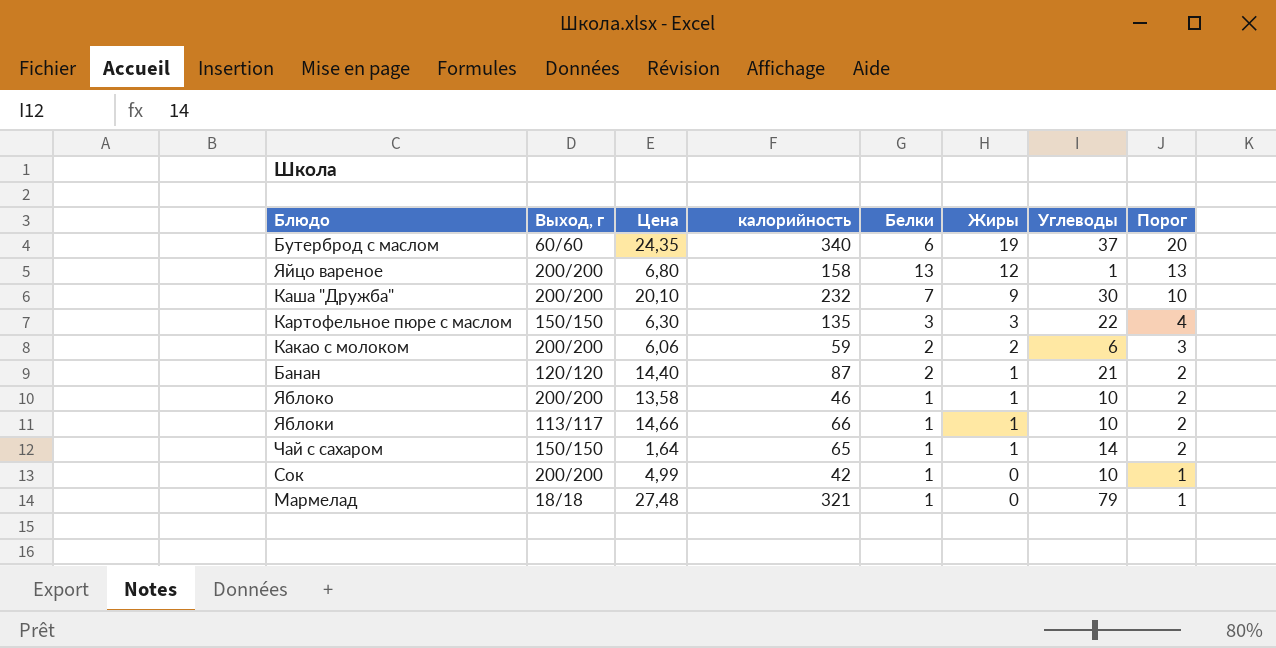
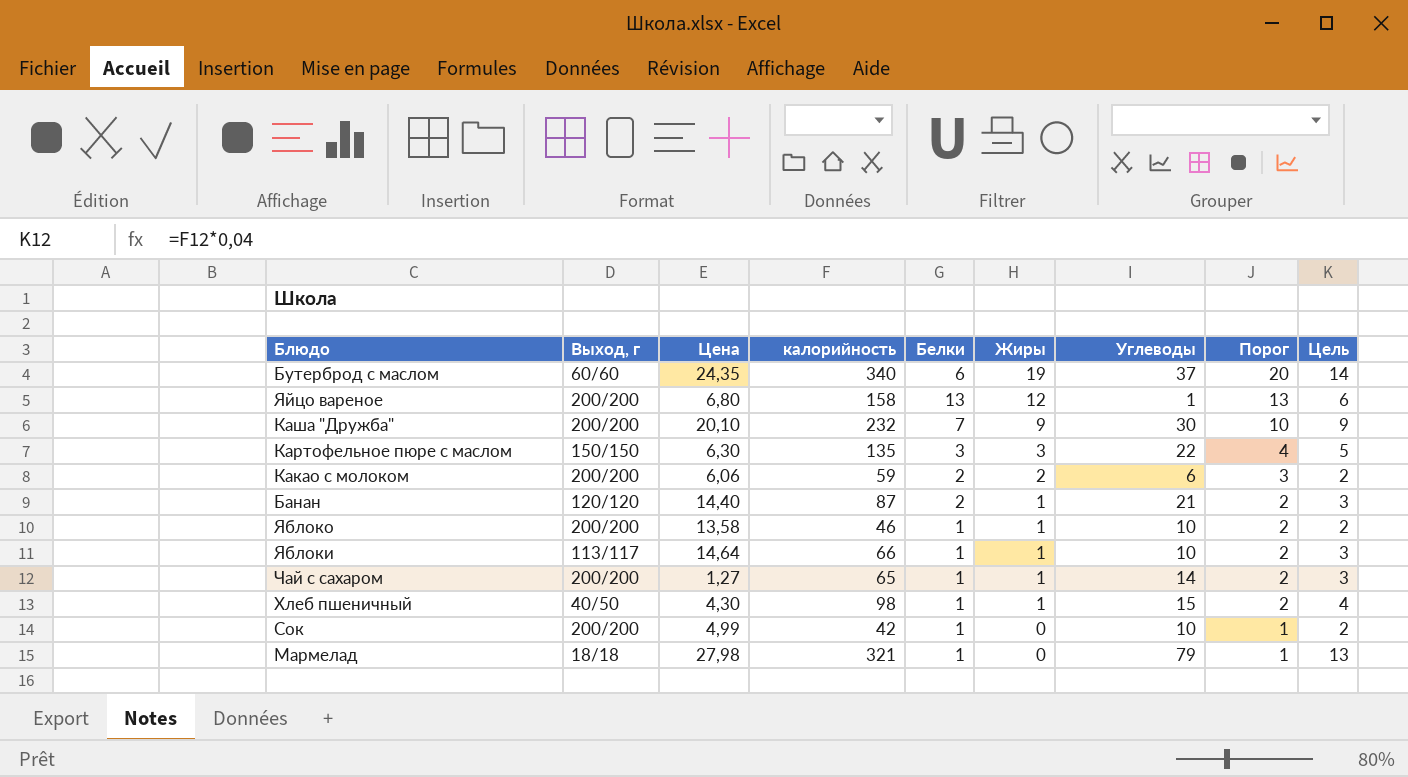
column Цель | formula: none -> [калорийность] * 0,04
Яблоки | Цена: 14,66 -> 14,64
Чай с сахаром | Выход, г: 150/150 -> 200/200
Чай с сахаром | Цена: 1,64 -> 1,27
row Хлеб пшеничный: none -> 40/50 | 4,30 | 98 | 1 | 1 | 15 | 2 | 4
Мармелад | Цена: 27,48 -> 27,98

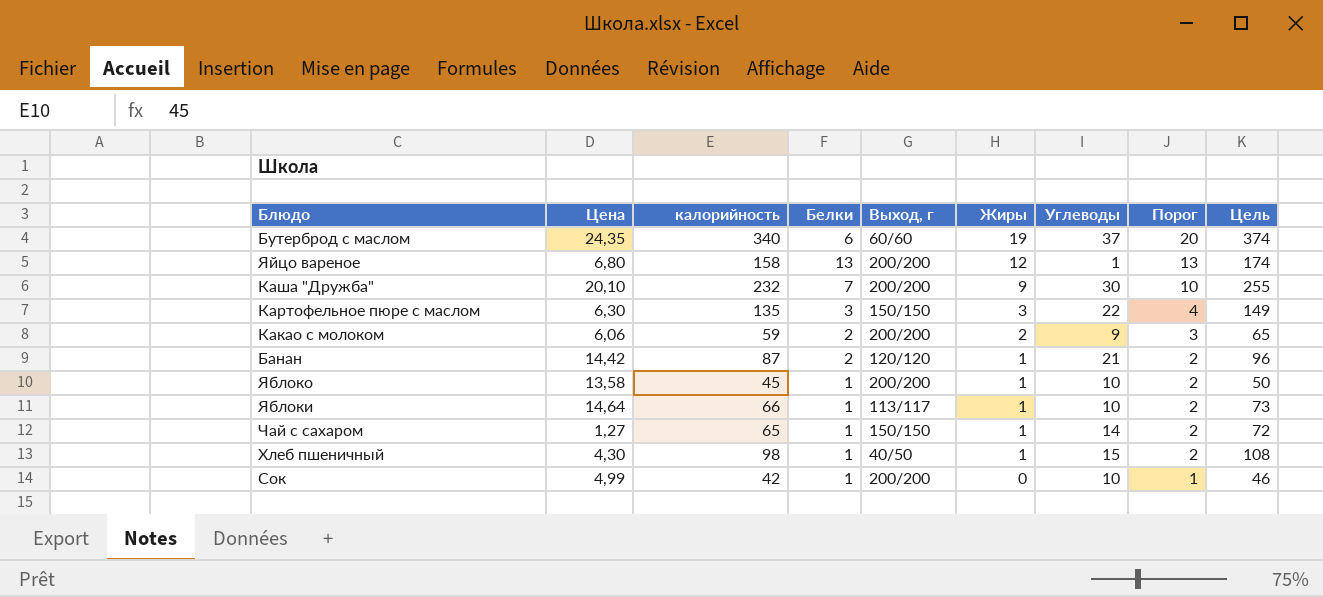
column Выход, г | position: 2 -> 5
column Цель | formula: [калорийность] * 0,04 -> [калорийность] * 1,1
row Мармелад: 18/18 | 27,98 | 321 | 1 | 0 | 79 | 1 | 13 -> none
Какао с молоком | Углеводы: 6 -> 9
Банан | Цена: 14,40 -> 14,42
Яблоко | калорийность: 46 -> 45
Чай с сахаром | Выход, г: 200/200 -> 150/150

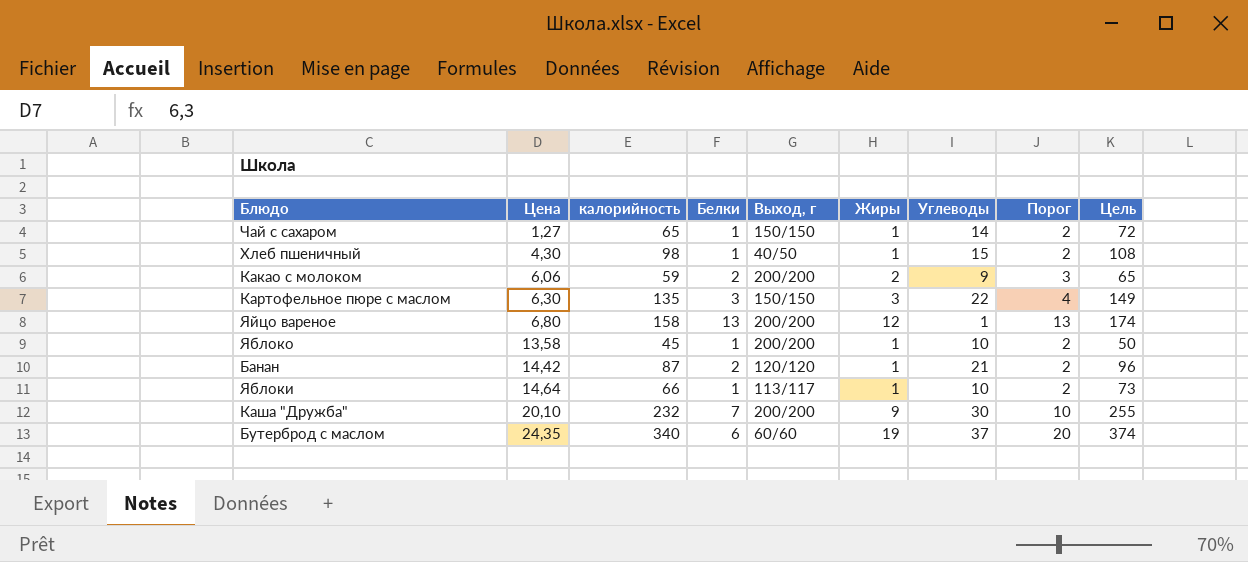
row order: Жиры descending -> Цена ascending
row Сок: 4,99 | 42 | 1 | 200/200 | 0 | 10 | 1 | 46 -> none

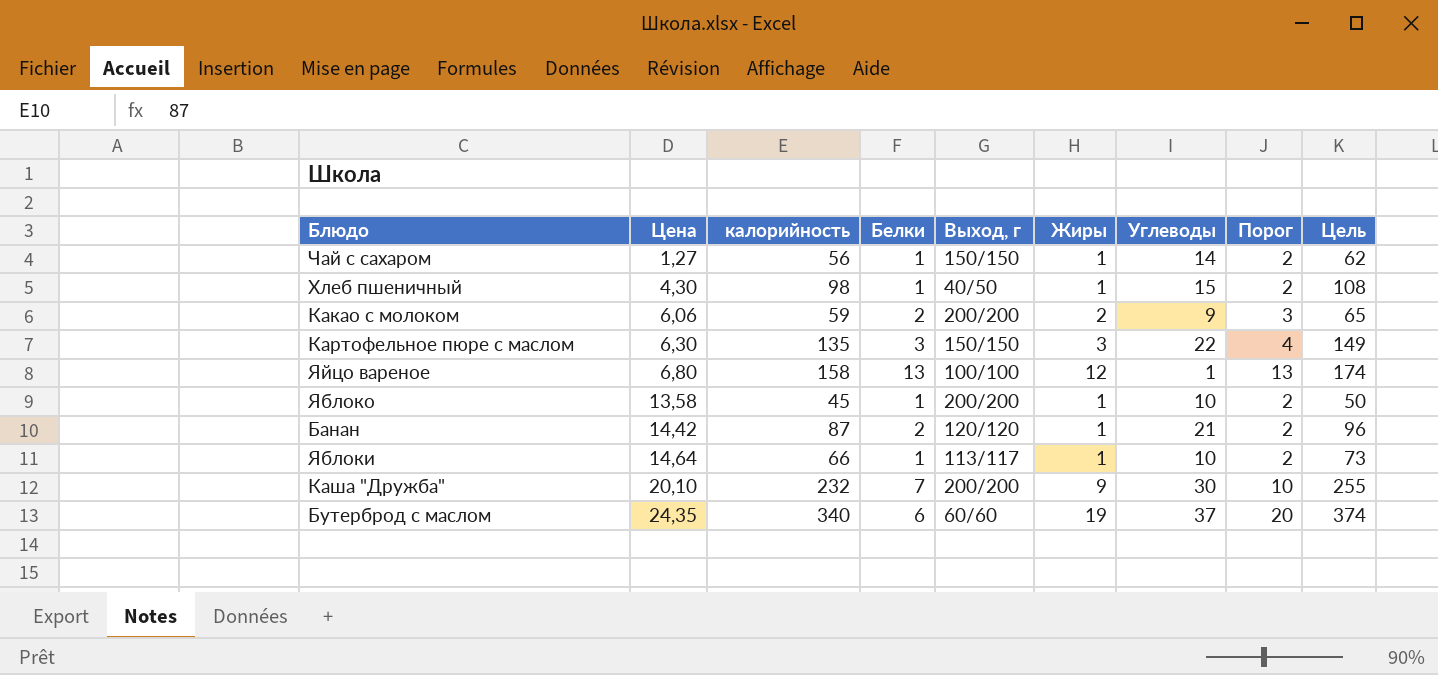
Чай с сахаром | калорийность: 65 -> 56
Чай с сахаром | Цель: 72 -> 62
Яйцо вареное | Выход, г: 200/200 -> 100/100

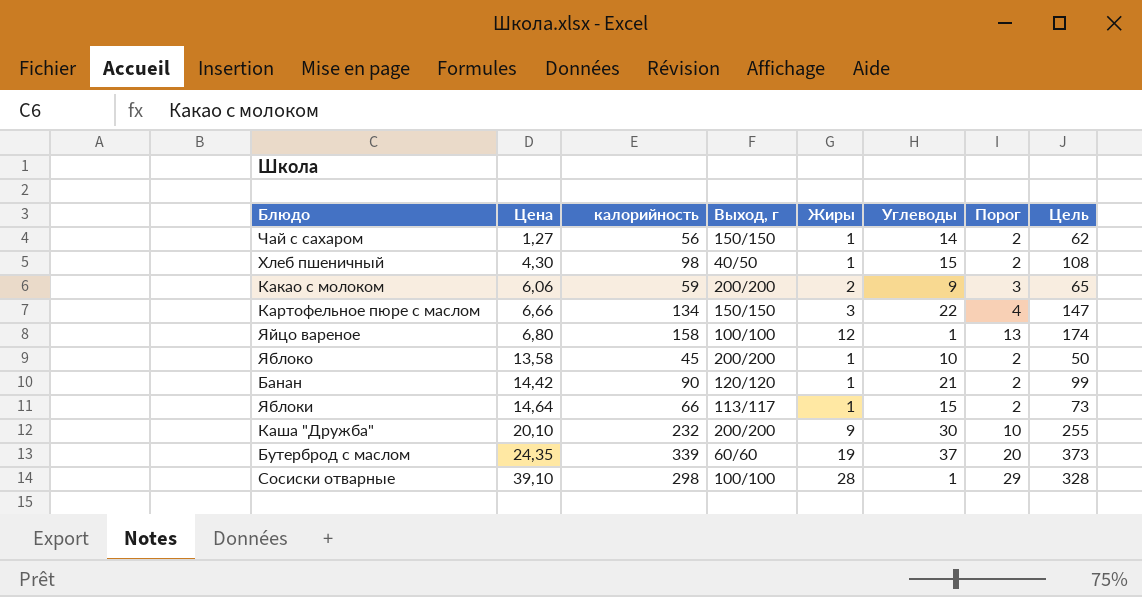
column Белки | position: 4 -> none
Картофельное пюре с маслом | Цена: 6,30 -> 6,66
Картофельное пюре с маслом | калорийность: 135 -> 134
Картофельное пюре с маслом | Цель: 149 -> 147
Банан | калорийность: 87 -> 90
Банан | Цель: 96 -> 99
Яблоки | Углеводы: 10 -> 15
Бутерброд с маслом | калорийность: 340 -> 339
Бутерброд с маслом | Цель: 374 -> 373
row Сосиски отварные: none -> 39,10 | 298 | 100/100 | 28 | 1 | 29 | 328

